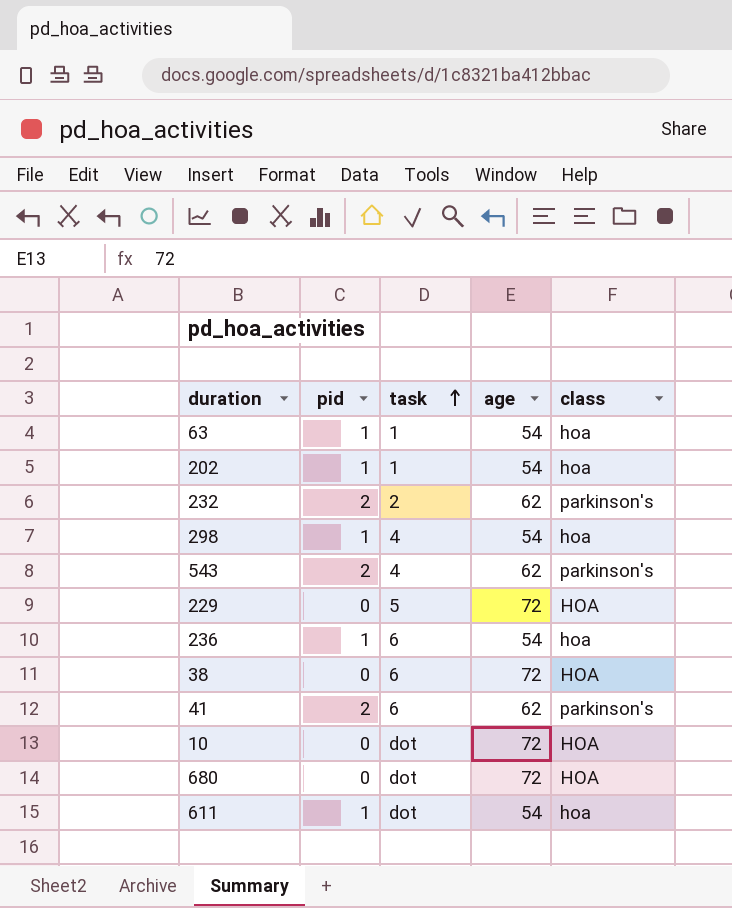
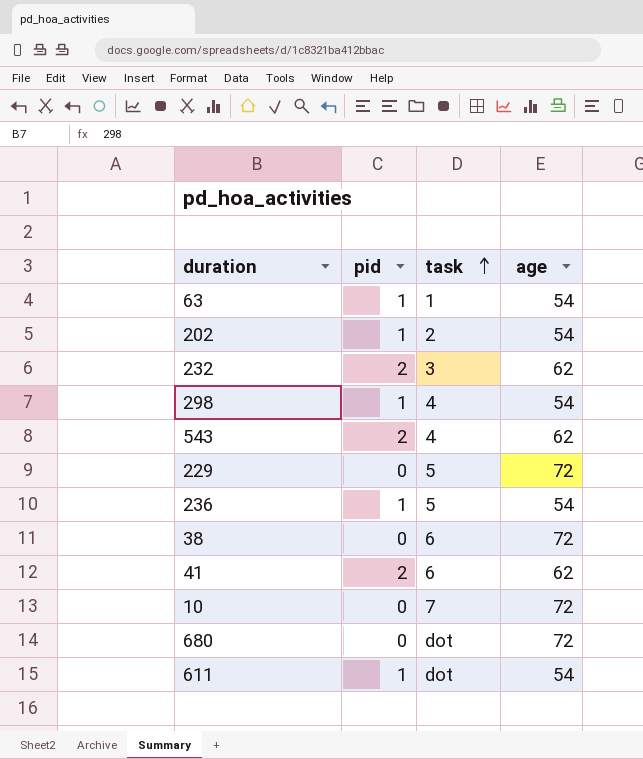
column class | position: 5 -> none
202 | task: 1 -> 2
232 | task: 2 -> 3
236 | task: 6 -> 5
10 | task: dot -> 7

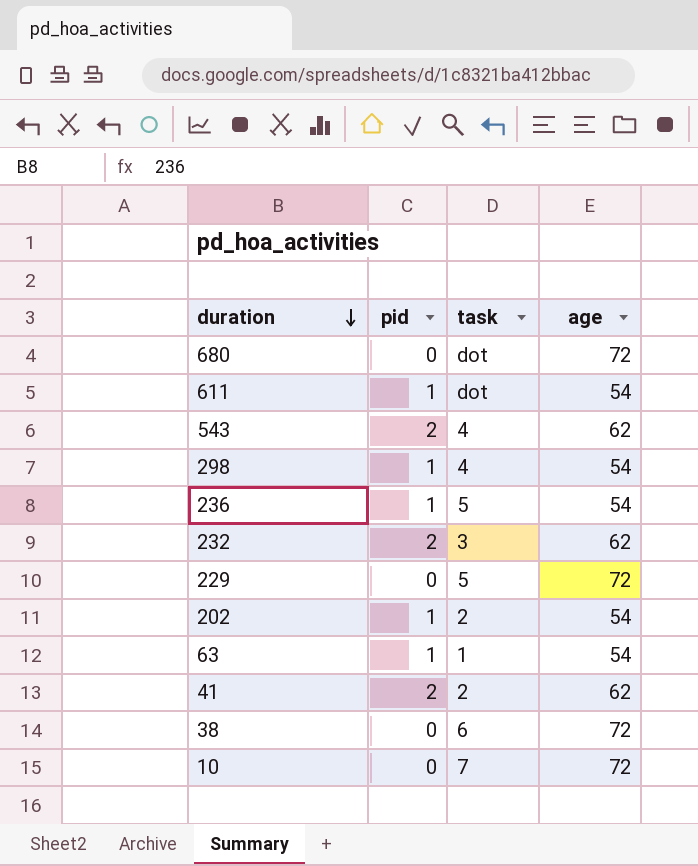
row order: task ascending -> duration descending
41 | task: 6 -> 2

